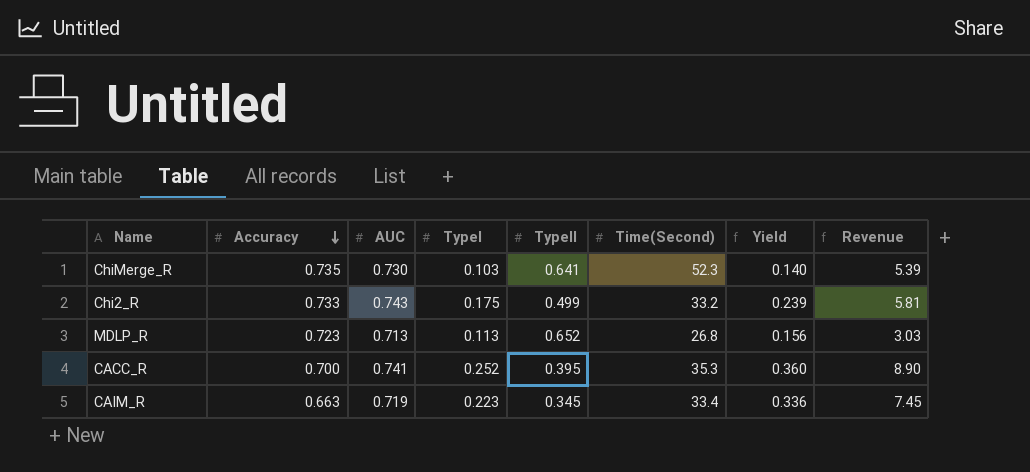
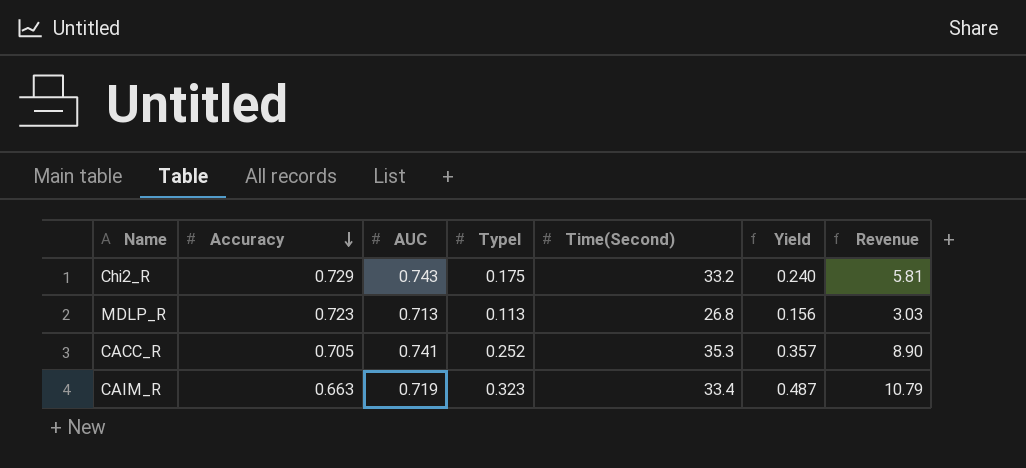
column TypeII | position: 5 -> none
row ChiMerge_R: 0.735 | 0.730 | 0.103 | 0.641 | 52.3 | 0.140 | 5.39 -> none
Chi2_R | Accuracy: 0.733 -> 0.729
Chi2_R | Yield: 0.239 -> 0.240
CACC_R | Accuracy: 0.700 -> 0.705
CACC_R | Yield: 0.360 -> 0.357
CAIM_R | TypeI: 0.223 -> 0.323
CAIM_R | Yield: 0.336 -> 0.487
CAIM_R | Revenue: 7.45 -> 10.79

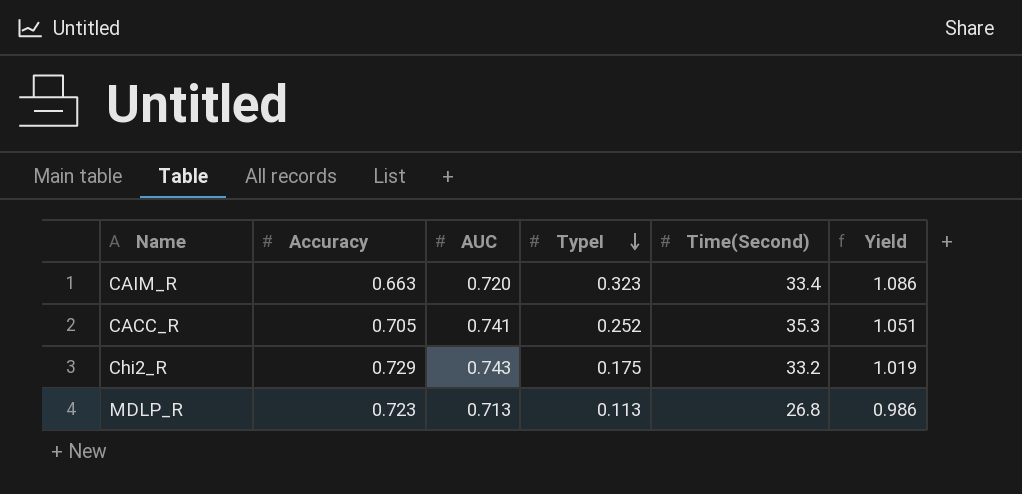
row order: Accuracy descending -> TypeI descending
column Revenue | formula: [TypeI] * [Time(Second)] -> none
column Yield | formula: [TypeI] / [Accuracy] -> [AUC] / [Accuracy]
CAIM_R | AUC: 0.719 -> 0.720

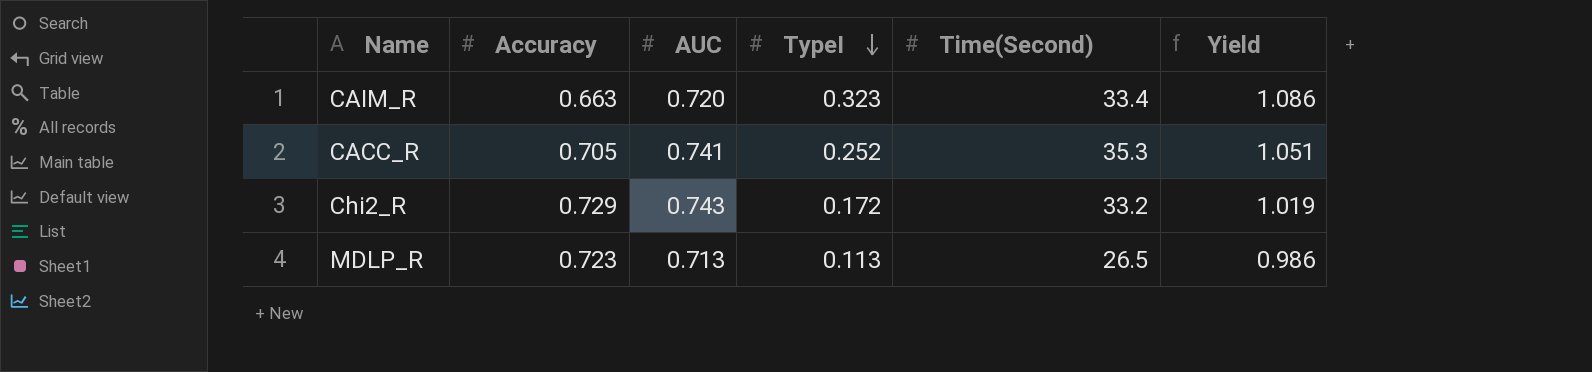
Chi2_R | TypeI: 0.175 -> 0.172
MDLP_R | Time(Second): 26.8 -> 26.5

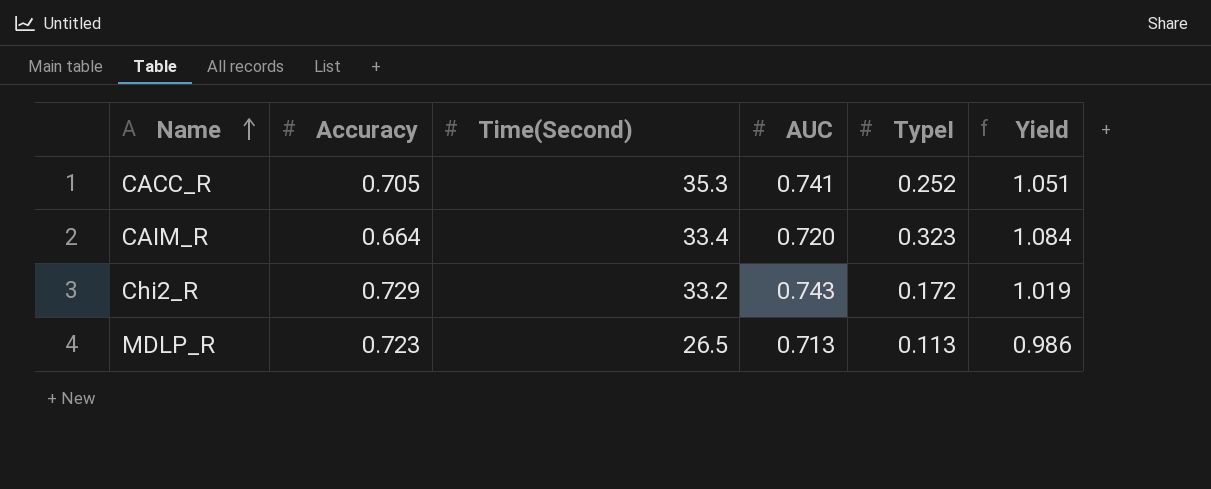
row order: TypeI descending -> Name ascending
column Time(Second) | position: 5 -> 3
CAIM_R | Accuracy: 0.663 -> 0.664
CAIM_R | Yield: 1.086 -> 1.084

